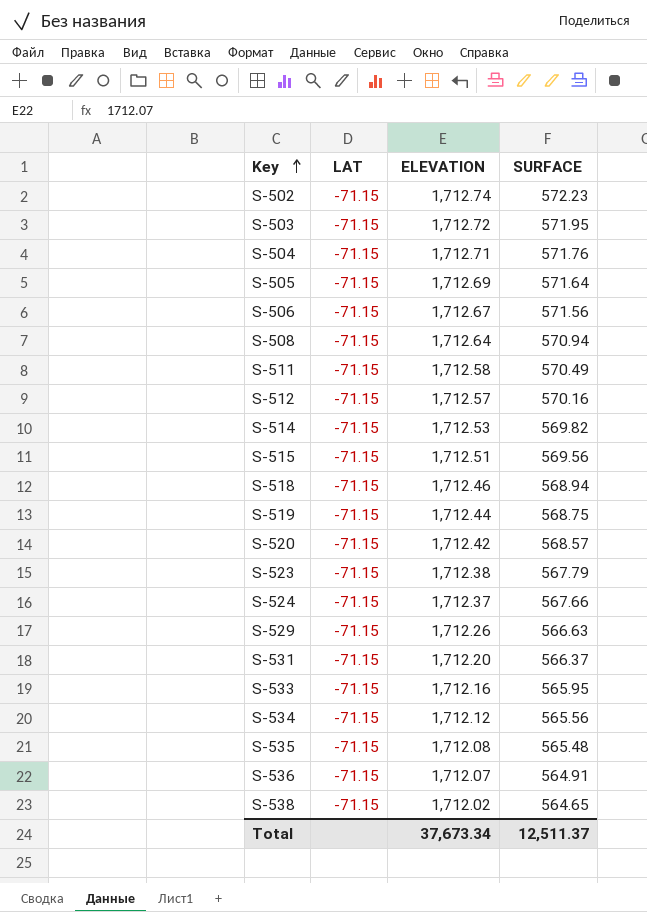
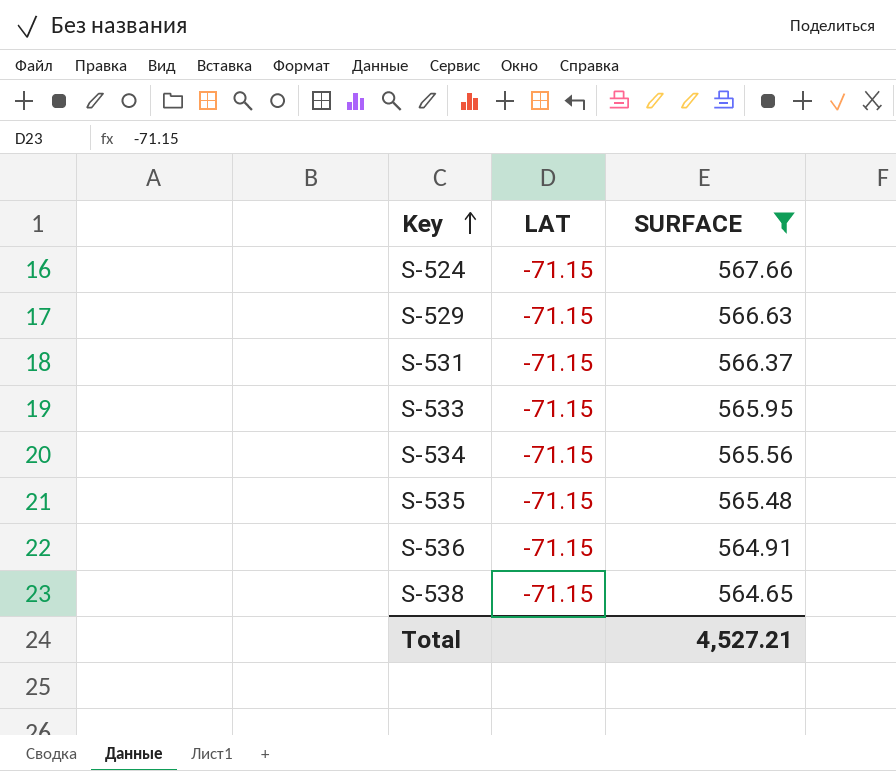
filter: none -> SURFACE <= 567.66
column ELEVATION | position: 3 -> none
Total | SURFACE: 12,511.37 -> 4,527.21

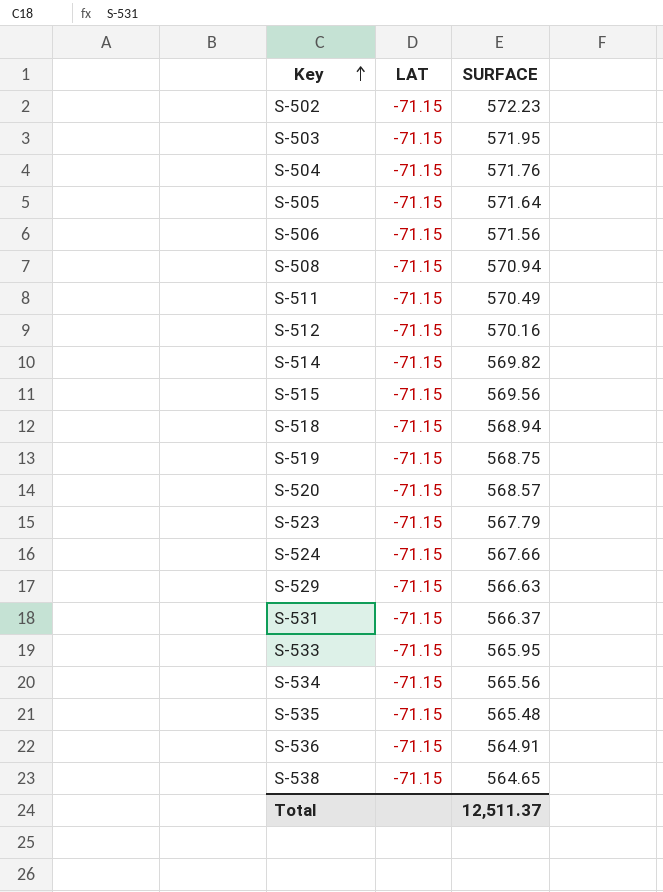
filter: SURFACE <= 567.66 -> none
Total | SURFACE: 4,527.21 -> 12,511.37

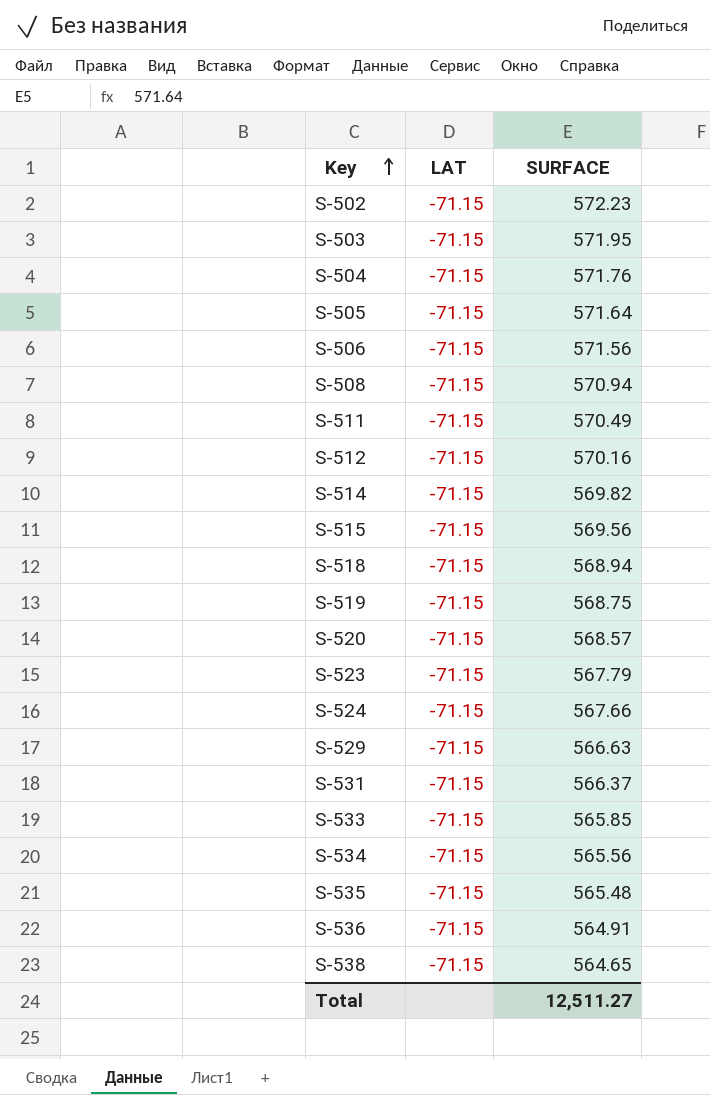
S-533 | SURFACE: 565.95 -> 565.85
Total | SURFACE: 12,511.37 -> 12,511.27

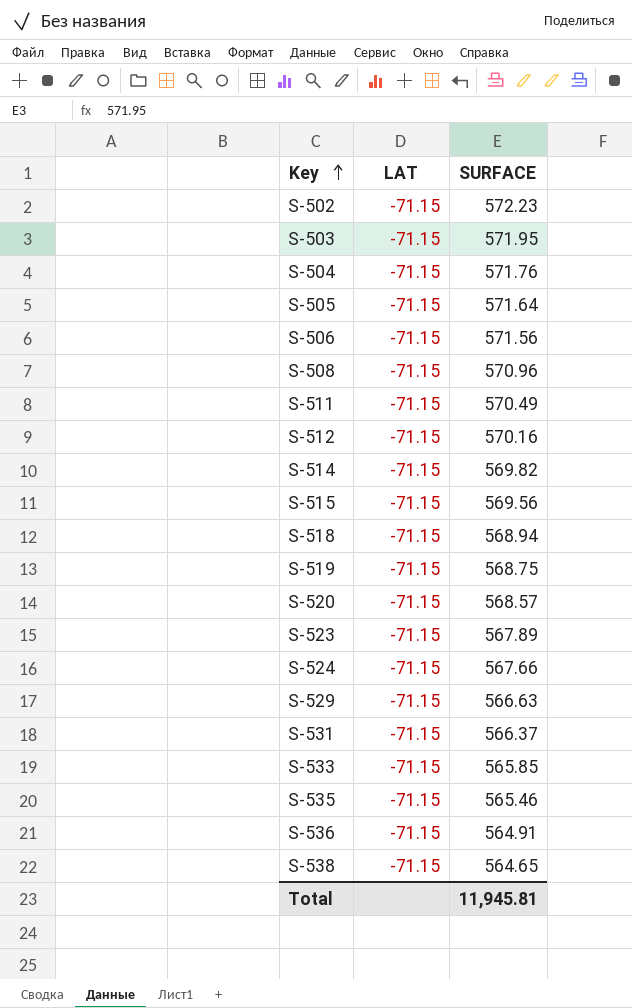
row S-534: -71.15 | 565.56 -> none
S-508 | SURFACE: 570.94 -> 570.96
S-523 | SURFACE: 567.79 -> 567.89
S-535 | SURFACE: 565.48 -> 565.46
Total | SURFACE: 12,511.27 -> 11,945.81

